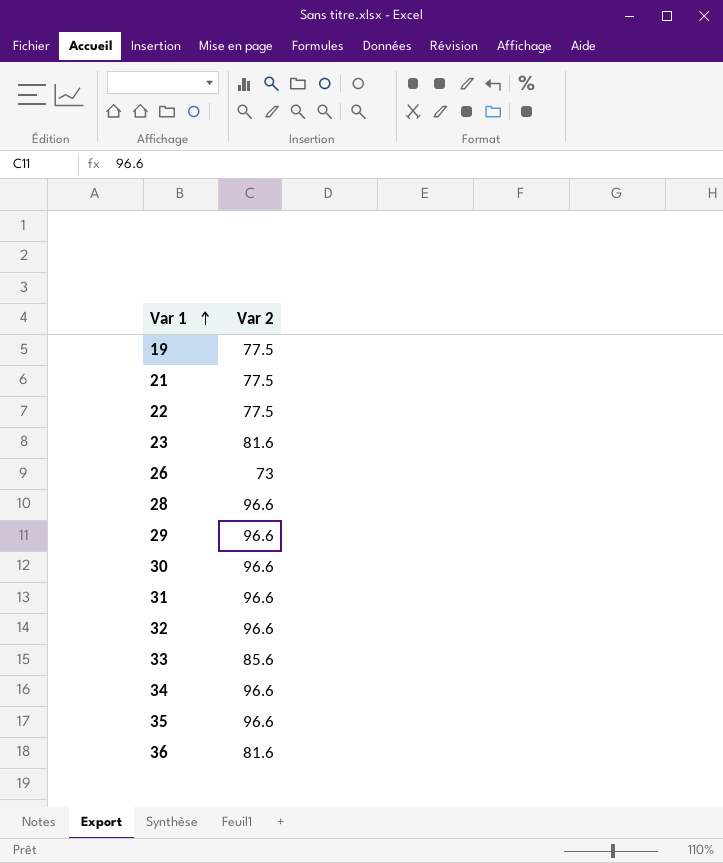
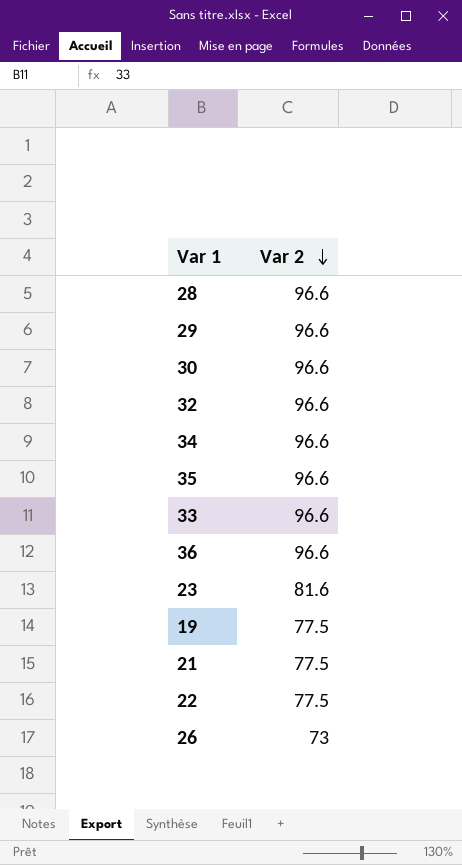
row order: Var 1 ascending -> Var 2 descending
row 31: 96.6 -> none
33 | Var 2: 85.6 -> 96.6
36 | Var 2: 81.6 -> 96.6

